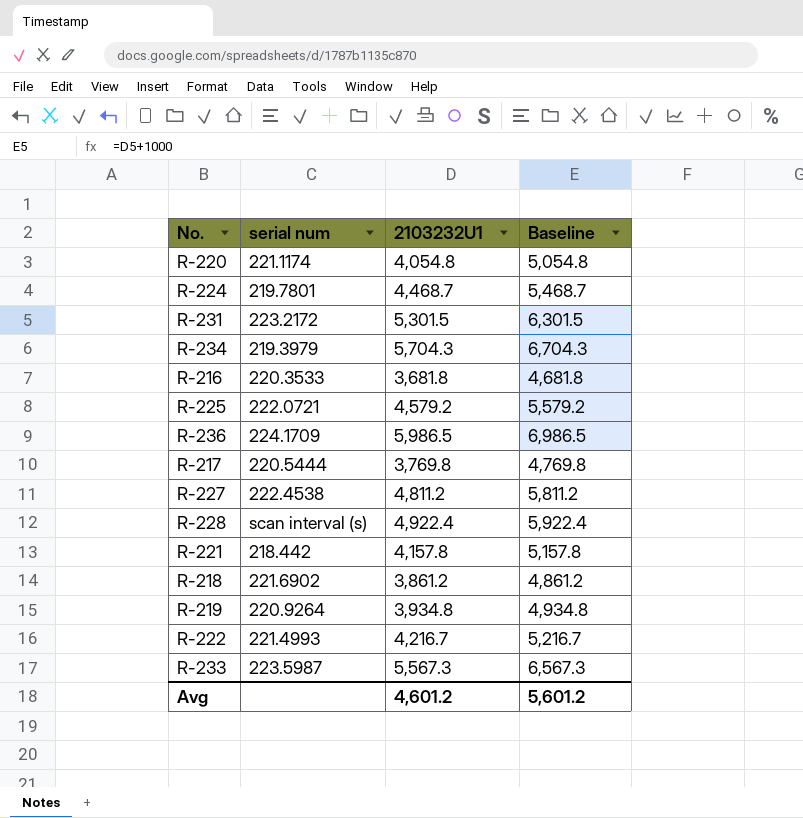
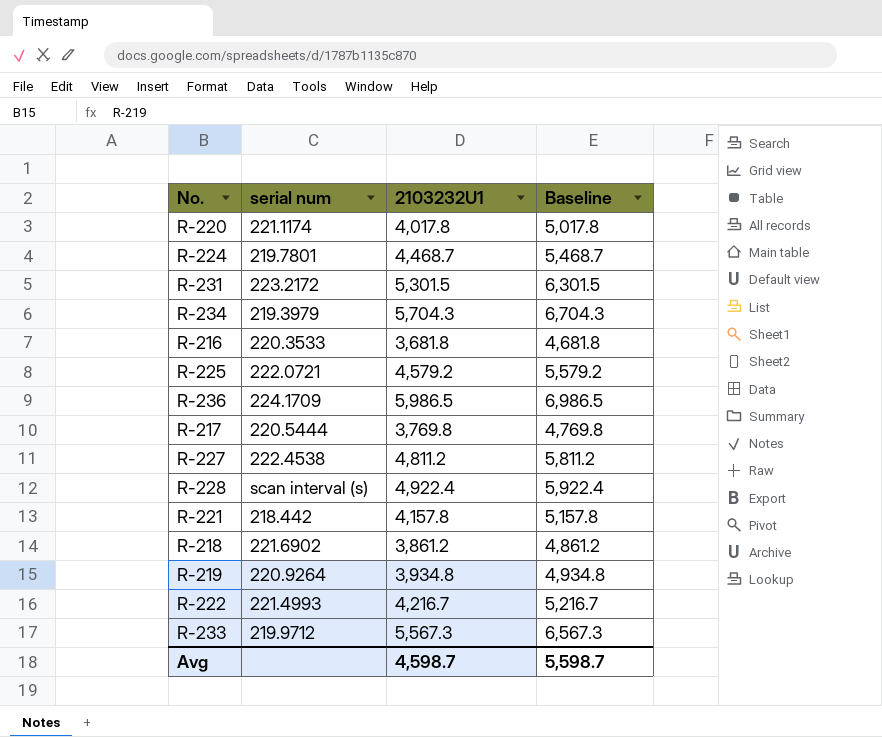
R-220 | 2103232U1: 4,054.8 -> 4,017.8
R-220 | Baseline: 5,054.8 -> 5,017.8
R-233 | serial num: 223.5987 -> 219.9712
Avg | 2103232U1: 4,601.2 -> 4,598.7
Avg | Baseline: 5,601.2 -> 5,598.7

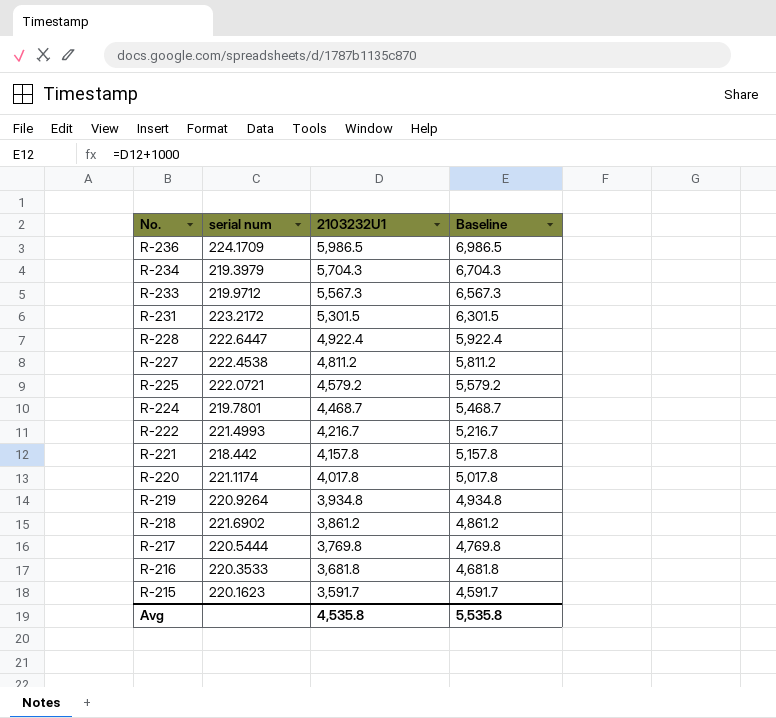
row order: none -> No. descending
R-228 | serial num: scan interval (s) -> 222.6447
row R-215: none -> 220.1623 | 3,591.7 | 4,591.7
Avg | 2103232U1: 4,598.7 -> 4,535.8
Avg | Baseline: 5,598.7 -> 5,535.8

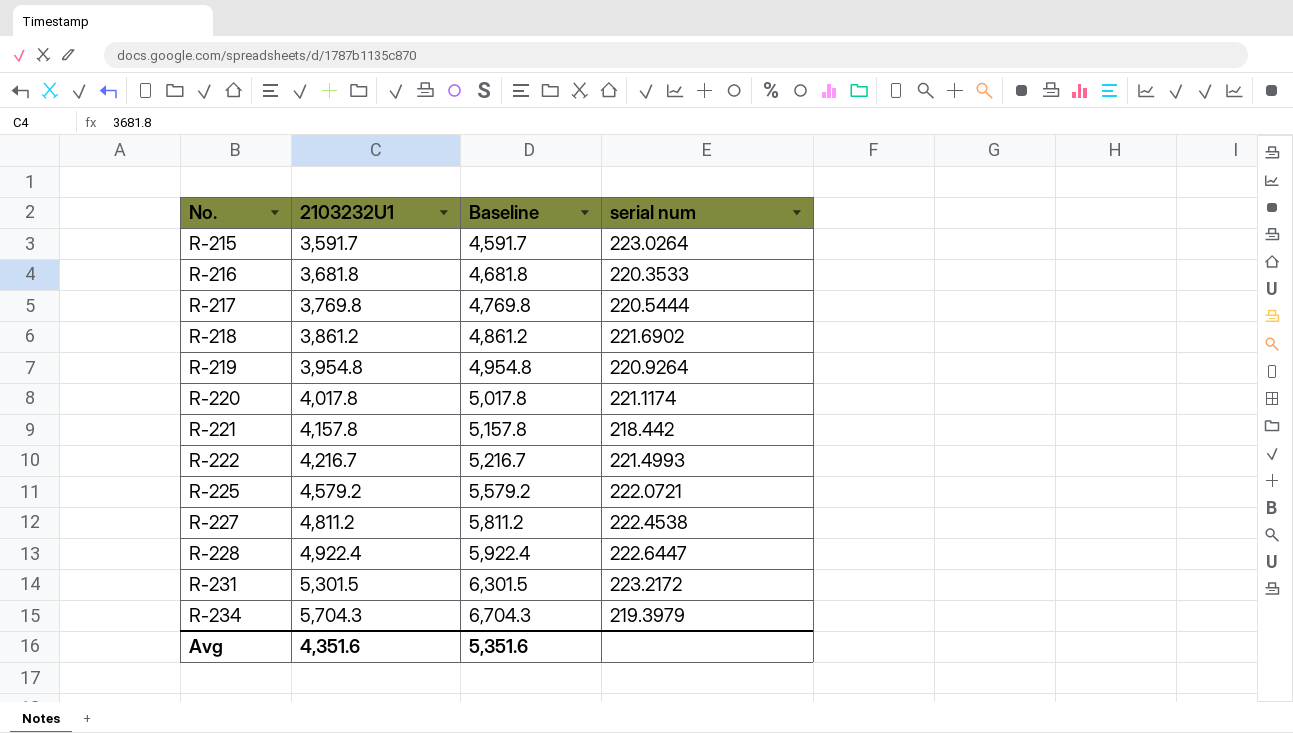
row order: No. descending -> No. ascending
column serial num | position: 2 -> 4
row R-236: 224.1709 | 5,986.5 | 6,986.5 -> none
row R-233: 219.9712 | 5,567.3 | 6,567.3 -> none
row R-224: 219.7801 | 4,468.7 | 5,468.7 -> none
R-215 | serial num: 220.1623 -> 223.0264
R-219 | 2103232U1: 3,934.8 -> 3,954.8
R-219 | Baseline: 4,934.8 -> 4,954.8
Avg | 2103232U1: 4,535.8 -> 4,351.6
Avg | Baseline: 5,535.8 -> 5,351.6

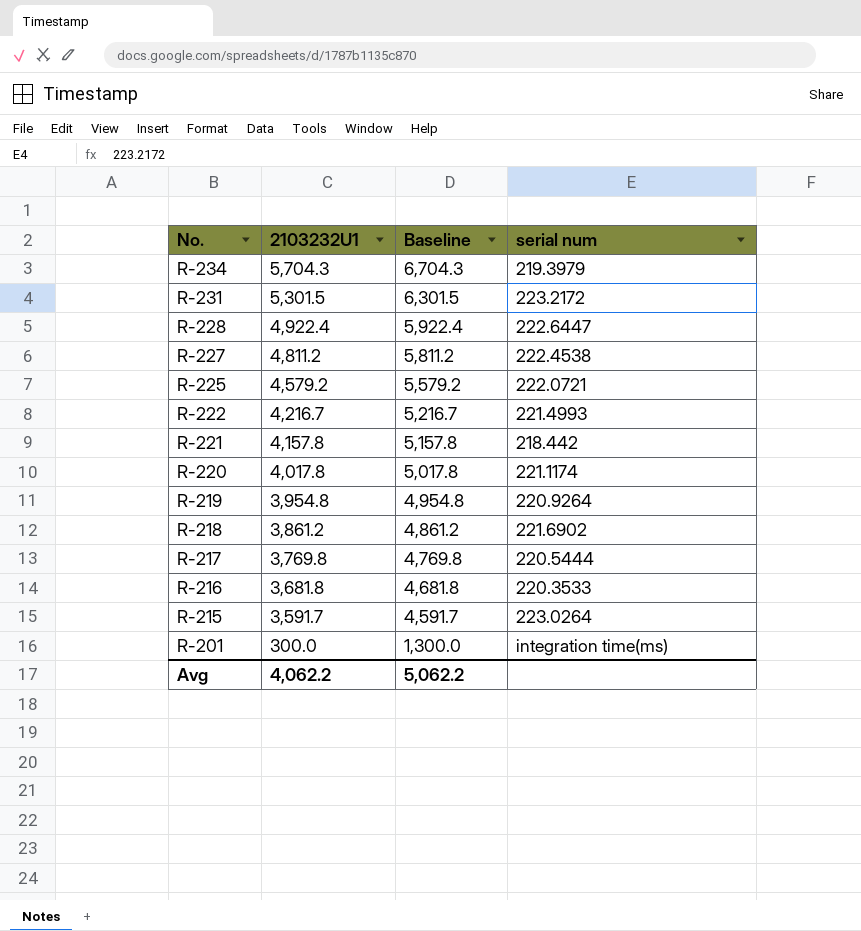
row order: No. ascending -> No. descending
row R-201: none -> 300.0 | 1,300.0 | integration time(ms)
Avg | 2103232U1: 4,351.6 -> 4,062.2
Avg | Baseline: 5,351.6 -> 5,062.2

